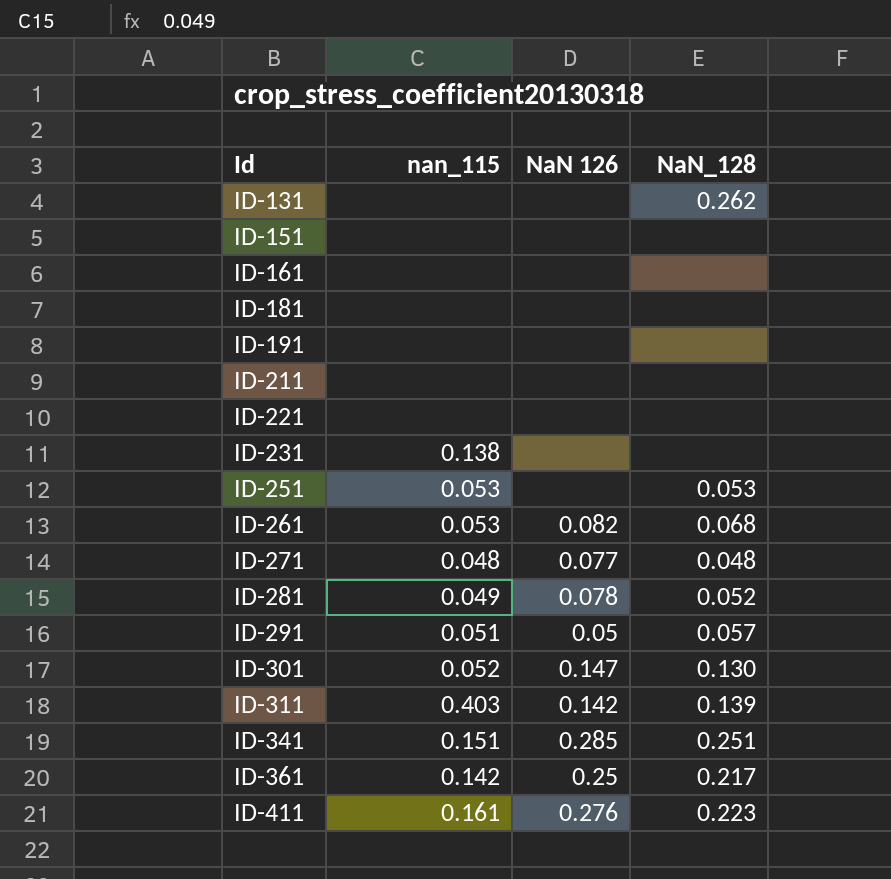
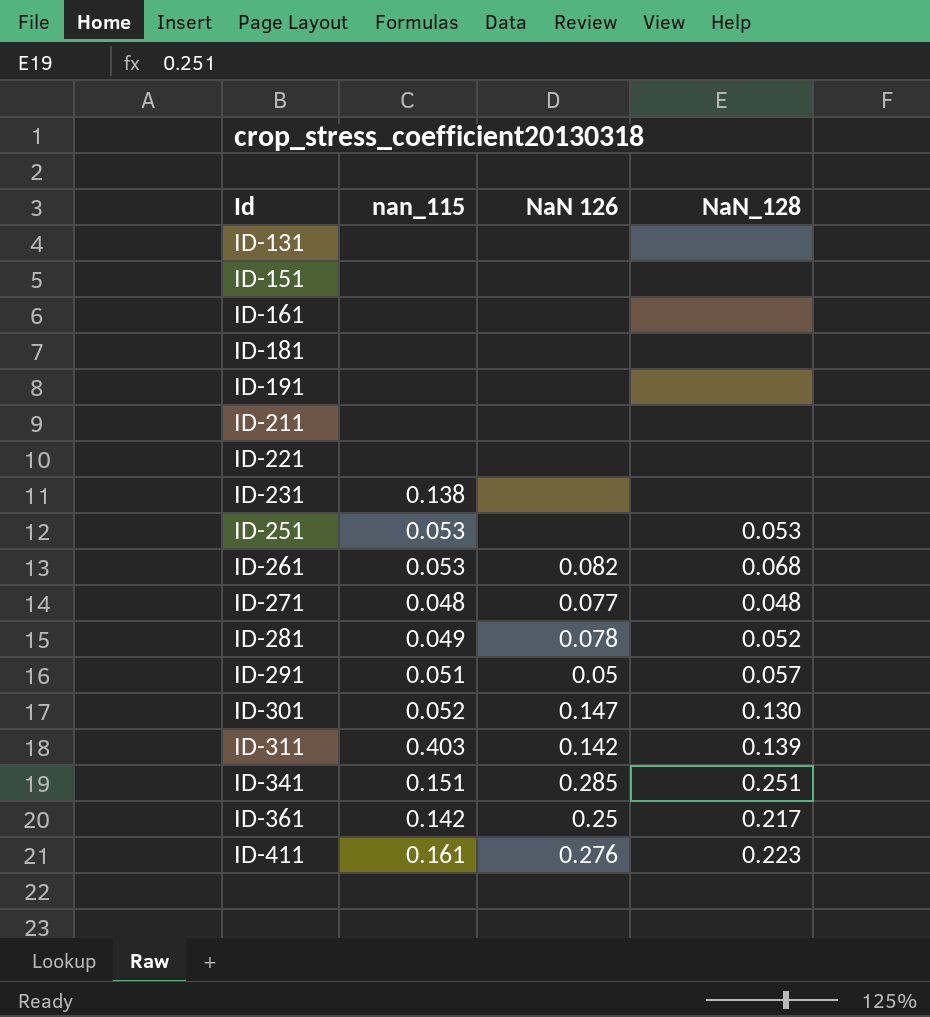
ID-131 | NaN_128: 0.262 -> none

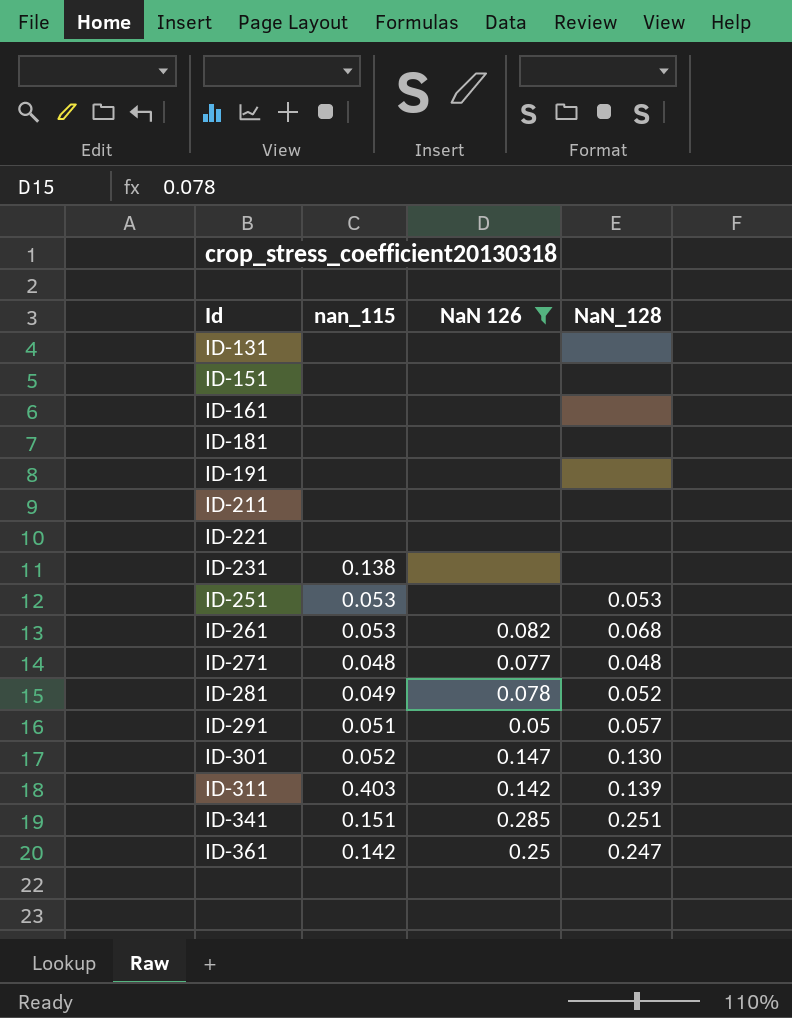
filter: none -> NaN 126 != 0.276
ID-361 | NaN_128: 0.217 -> 0.247

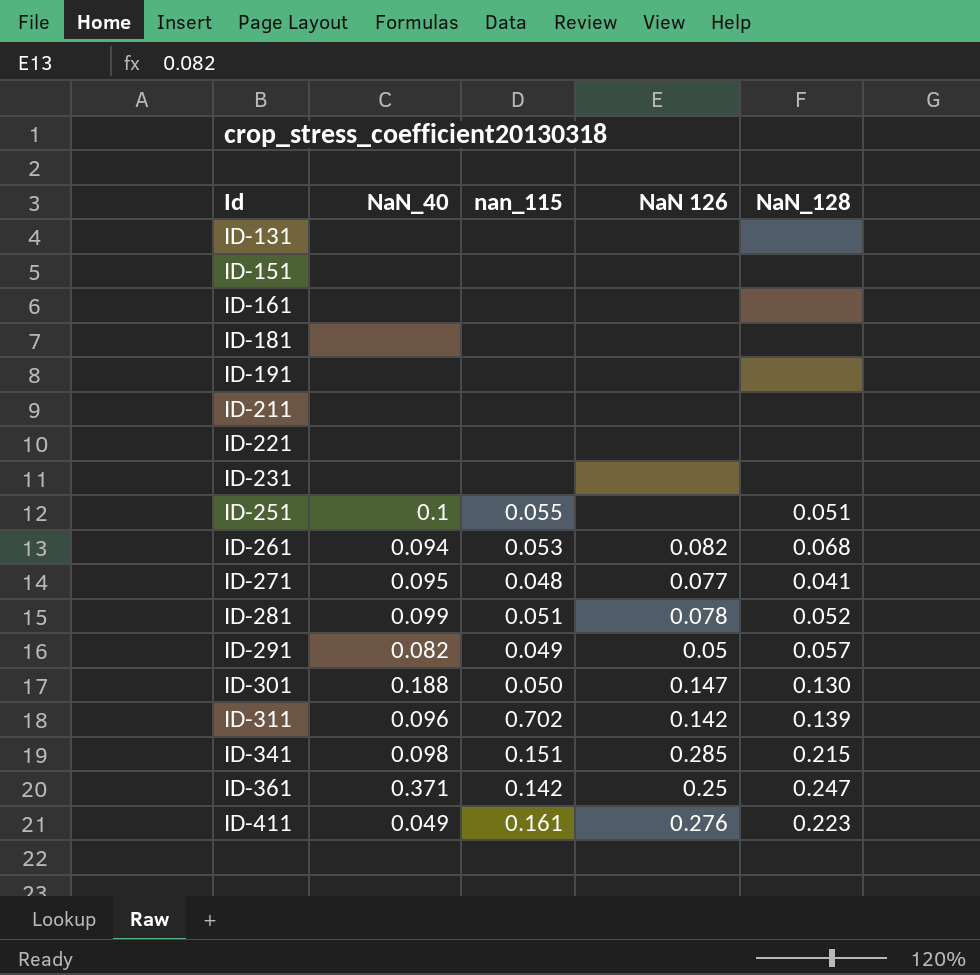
filter: NaN 126 != 0.276 -> none
column NaN_40 | position: none -> 2
ID-231 | nan_115: 0.138 -> none
ID-251 | nan_115: 0.053 -> 0.055
ID-251 | NaN_128: 0.053 -> 0.051
ID-271 | NaN_128: 0.048 -> 0.041
ID-281 | nan_115: 0.049 -> 0.051
ID-291 | nan_115: 0.051 -> 0.049
ID-301 | nan_115: 0.052 -> 0.050
ID-311 | nan_115: 0.403 -> 0.702
ID-341 | NaN_128: 0.251 -> 0.215

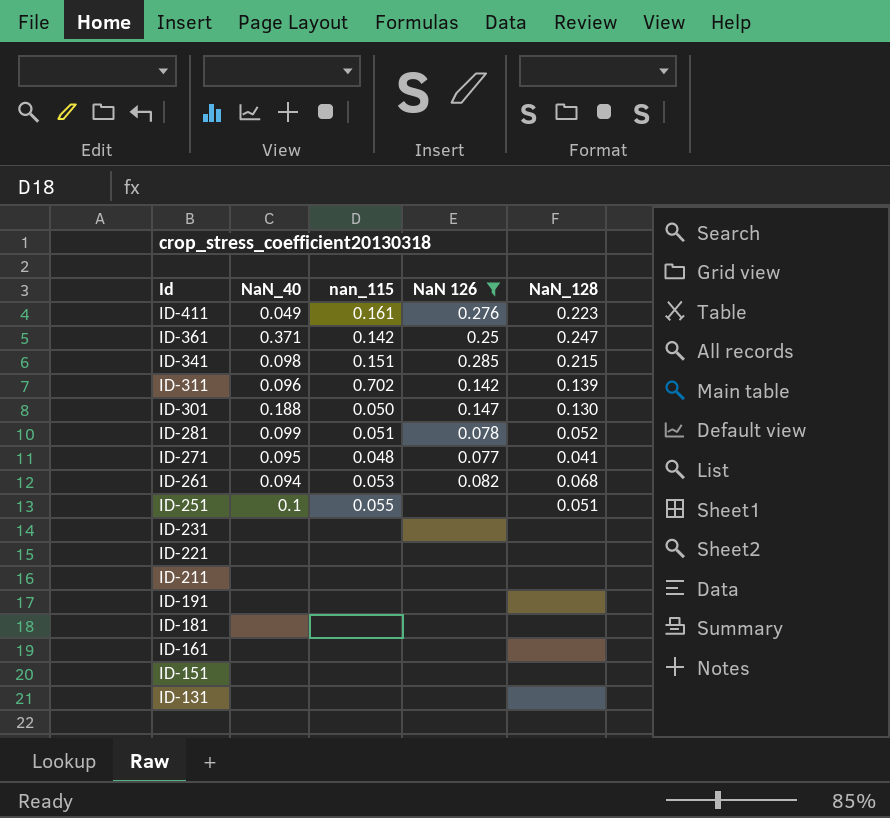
filter: none -> NaN 126 != 0.05
row order: Id ascending -> Id descending

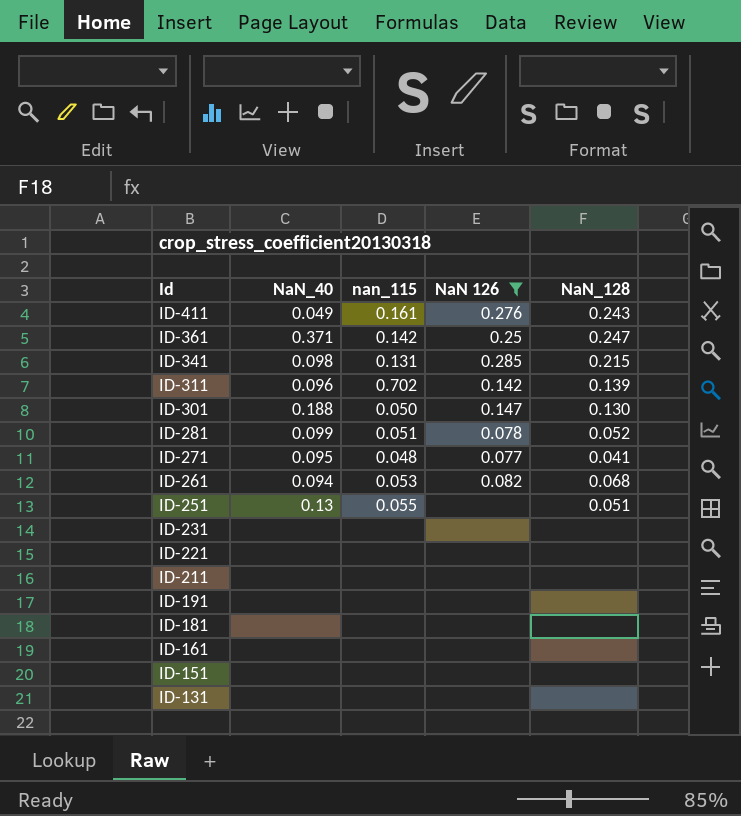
ID-411 | NaN_128: 0.223 -> 0.243
ID-341 | nan_115: 0.151 -> 0.131
ID-251 | NaN_40: 0.1 -> 0.13

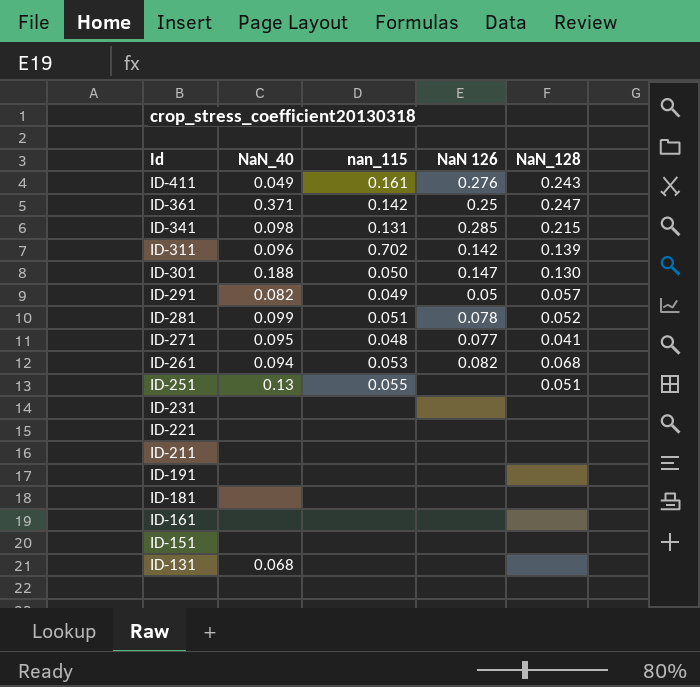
filter: NaN 126 != 0.05 -> none
ID-131 | NaN_40: none -> 0.068

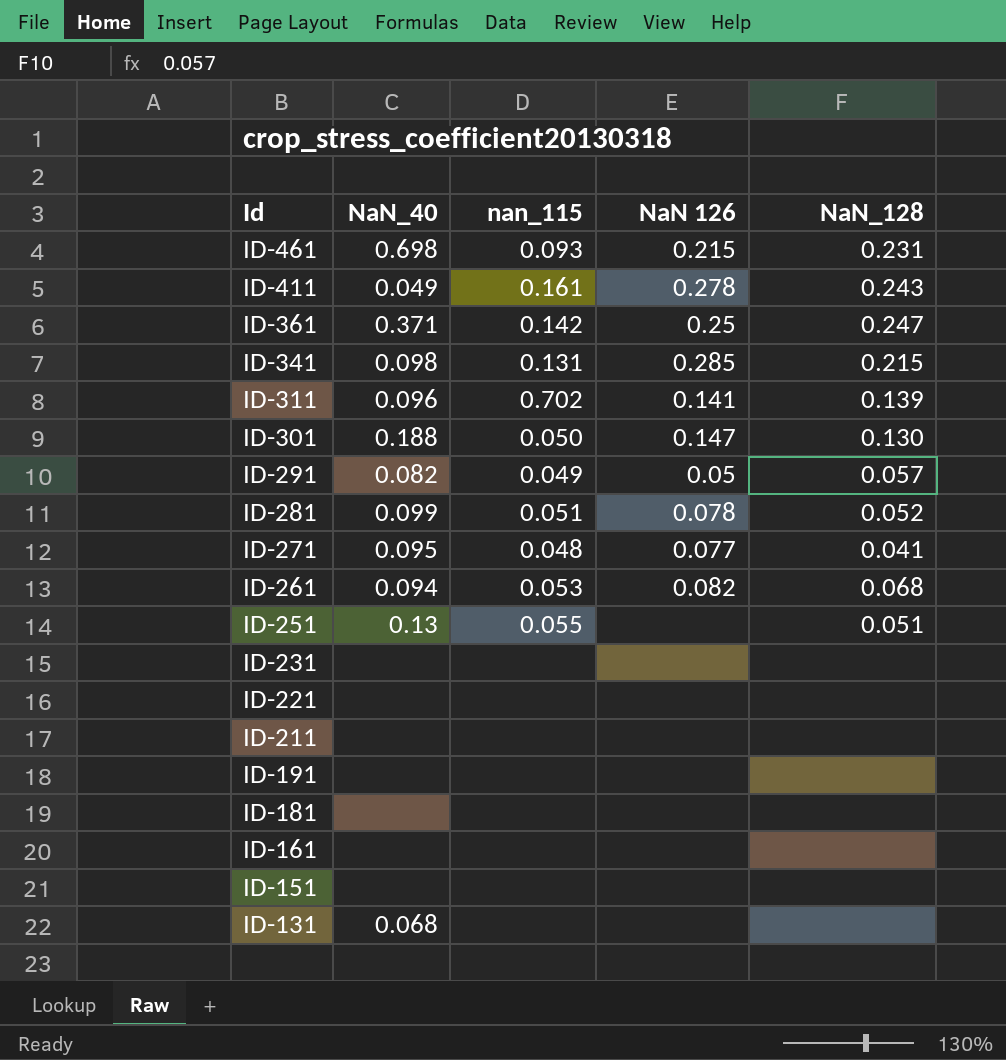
row ID-461: none -> 0.698 | 0.093 | 0.215 | 0.231
ID-411 | NaN 126: 0.276 -> 0.278
ID-311 | NaN 126: 0.142 -> 0.141

